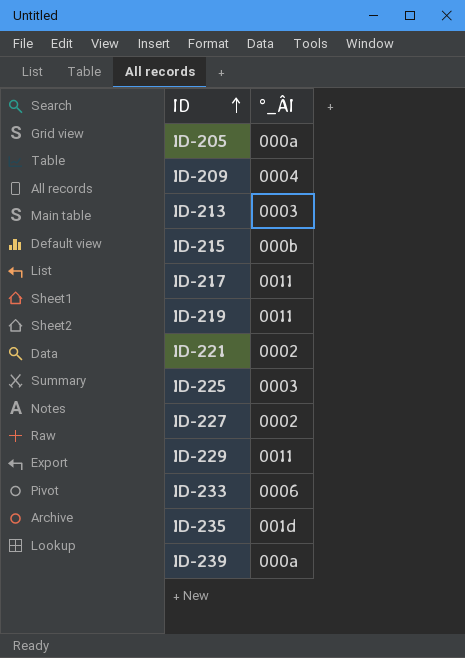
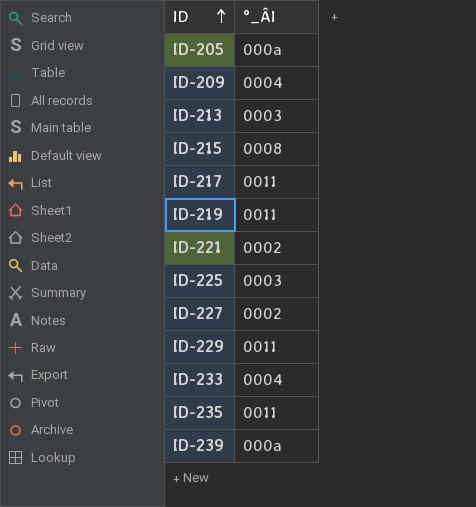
ID-215 | °_ÂI: 000b -> 0008
ID-233 | °_ÂI: 0006 -> 0004
ID-235 | °_ÂI: 001d -> 0011

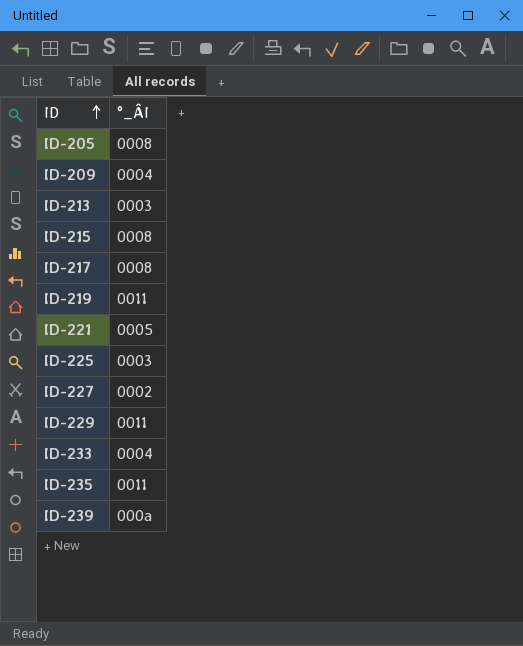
ID-205 | °_ÂI: 000a -> 0008
ID-217 | °_ÂI: 0011 -> 0008
ID-221 | °_ÂI: 0002 -> 0005

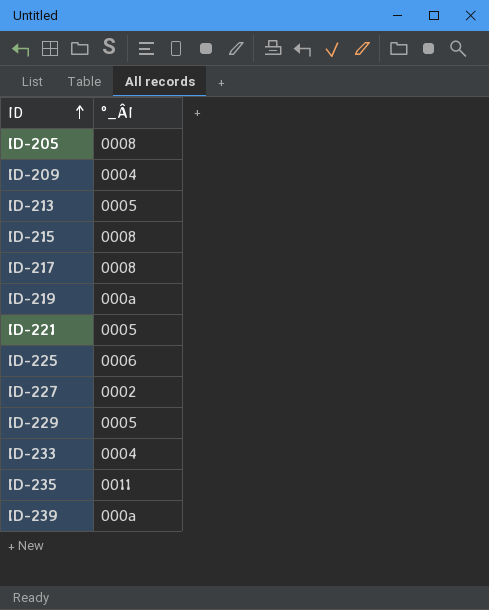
ID-213 | °_ÂI: 0003 -> 0005
ID-219 | °_ÂI: 0011 -> 000a
ID-225 | °_ÂI: 0003 -> 0006
ID-229 | °_ÂI: 0011 -> 0005

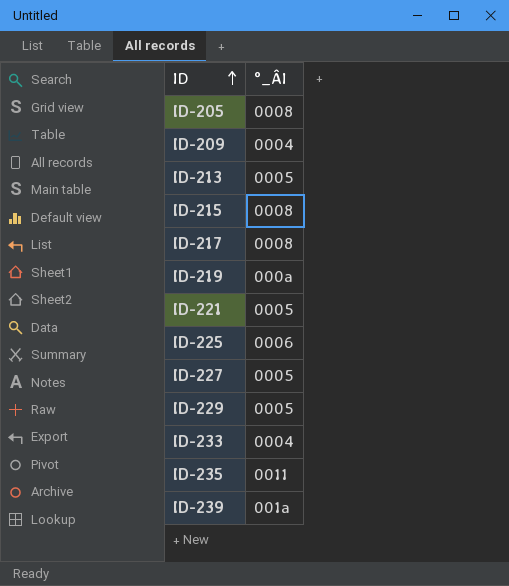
ID-227 | °_ÂI: 0002 -> 0005
ID-239 | °_ÂI: 000a -> 001a

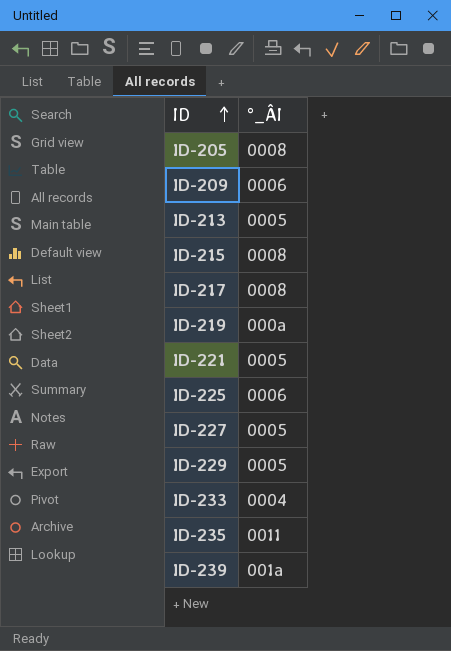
ID-209 | °_ÂI: 0004 -> 0006

